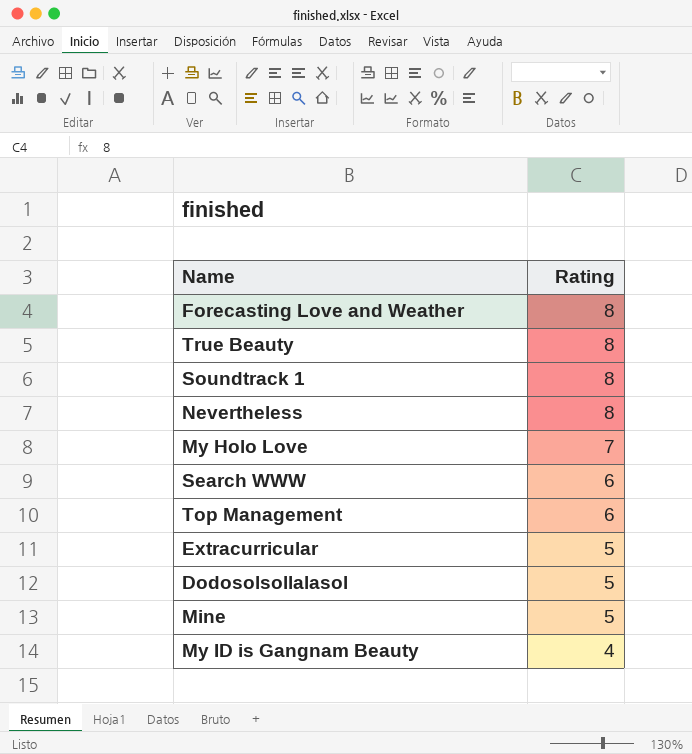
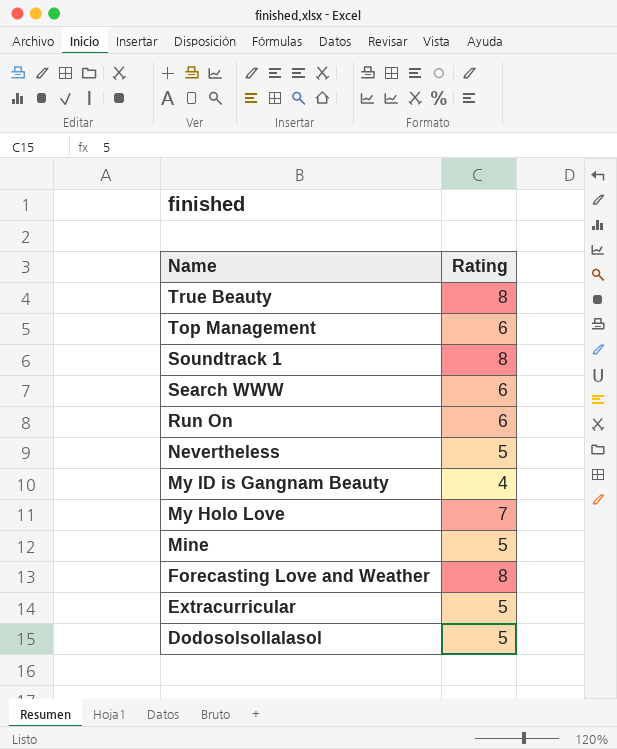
row order: Rating descending -> Name descending
row Run On: none -> 6
Nevertheless | Rating: 8 -> 5

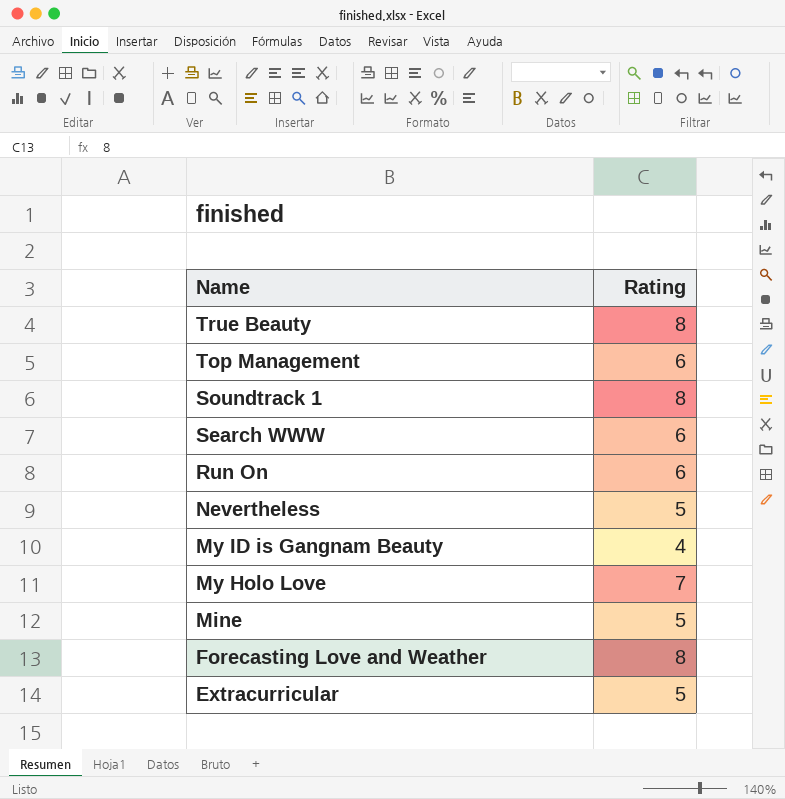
row Dodosolsollalasol: 5 -> none

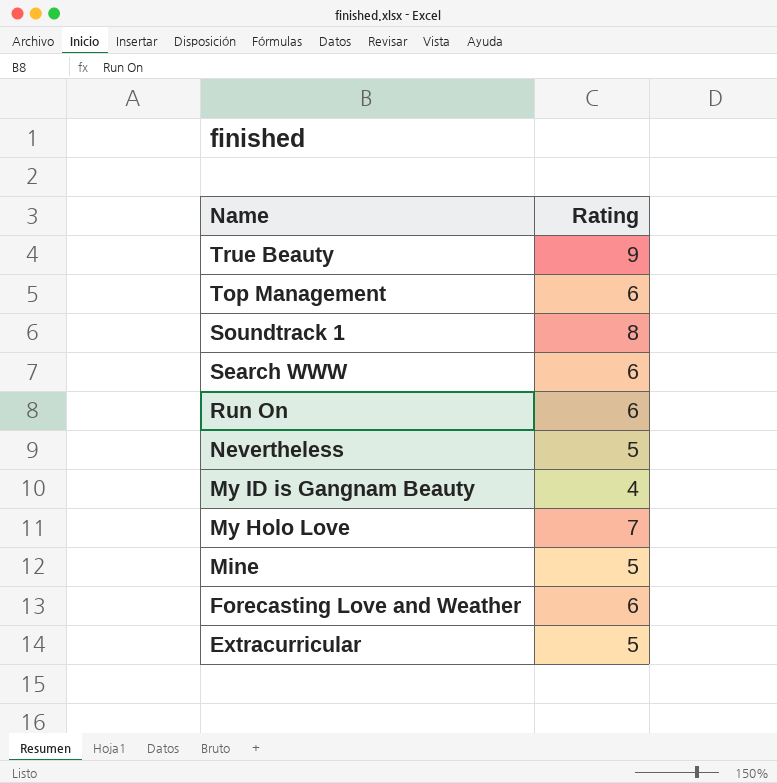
True Beauty | Rating: 8 -> 9
Forecasting Love and Weather | Rating: 8 -> 6

